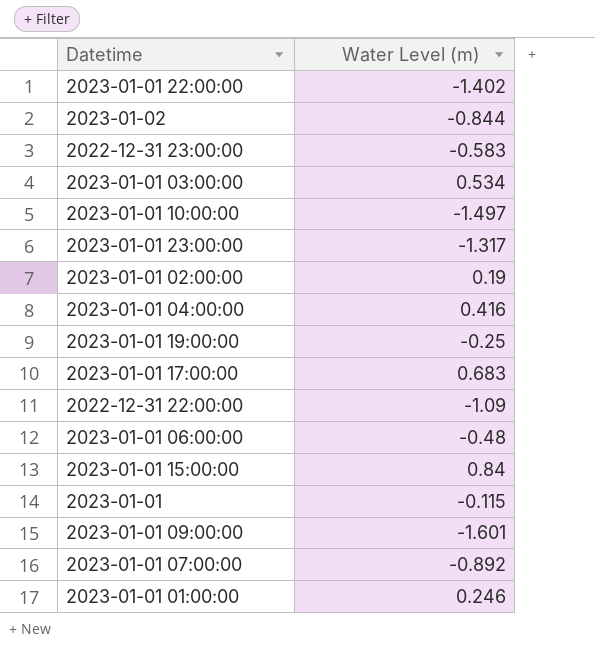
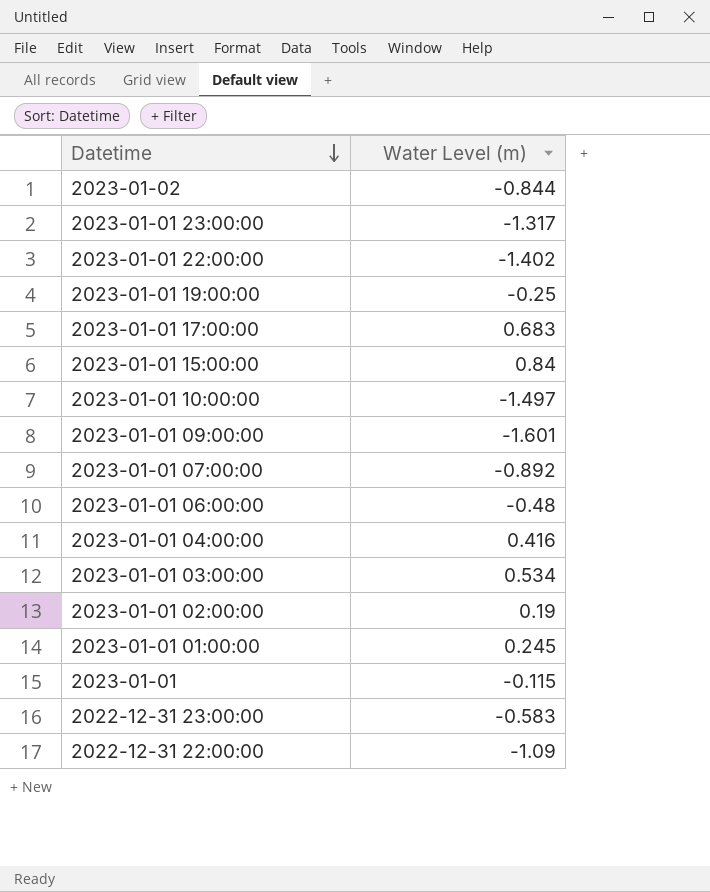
row order: none -> Datetime descending
2023-01-01 01:00:00 | Water Level (m): 0.246 -> 0.245

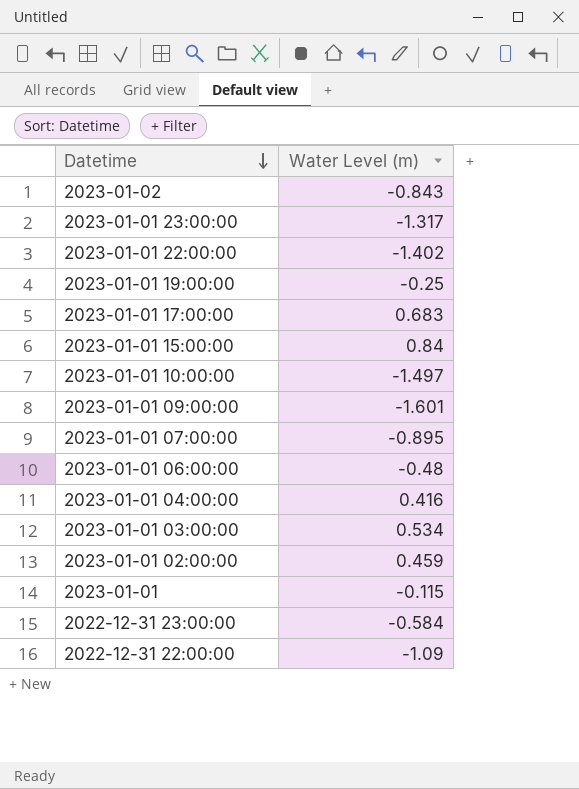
row 2023-01-01 01:00:00: 0.245 -> none
2023-01-02 | Water Level (m): -0.844 -> -0.843
2023-01-01 07:00:00 | Water Level (m): -0.892 -> -0.895
2023-01-01 02:00:00 | Water Level (m): 0.19 -> 0.459
2022-12-31 23:00:00 | Water Level (m): -0.583 -> -0.584

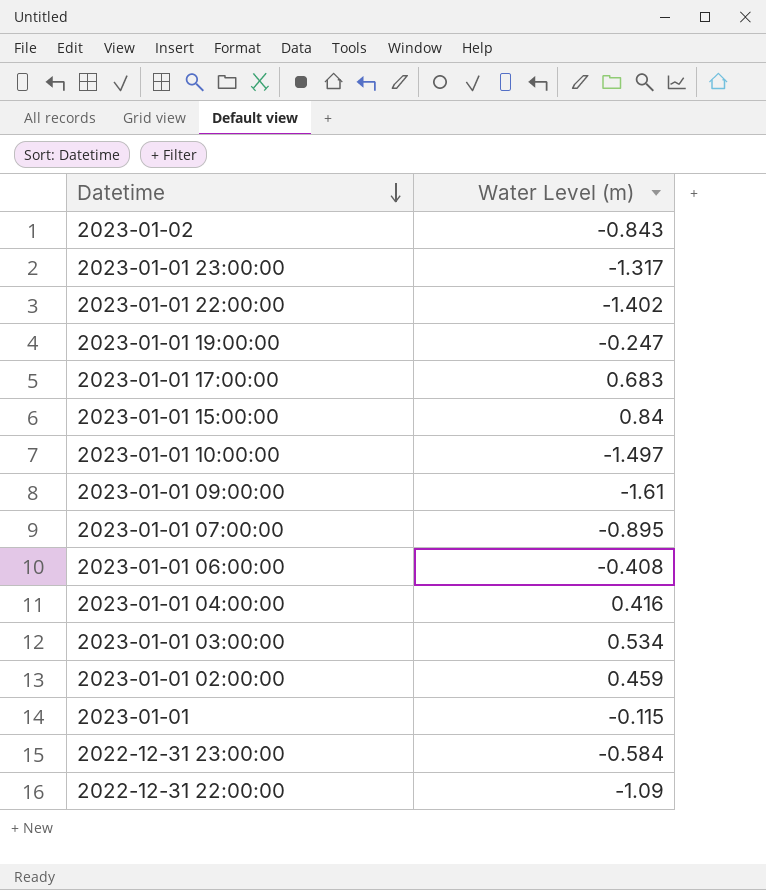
2023-01-01 19:00:00 | Water Level (m): -0.25 -> -0.247
2023-01-01 09:00:00 | Water Level (m): -1.601 -> -1.61
2023-01-01 06:00:00 | Water Level (m): -0.48 -> -0.408

